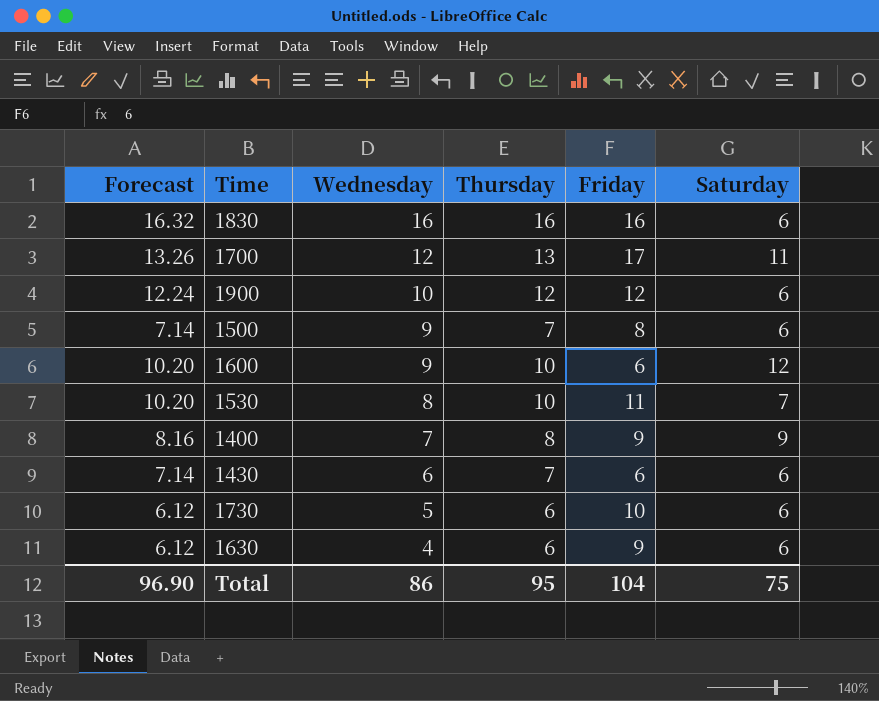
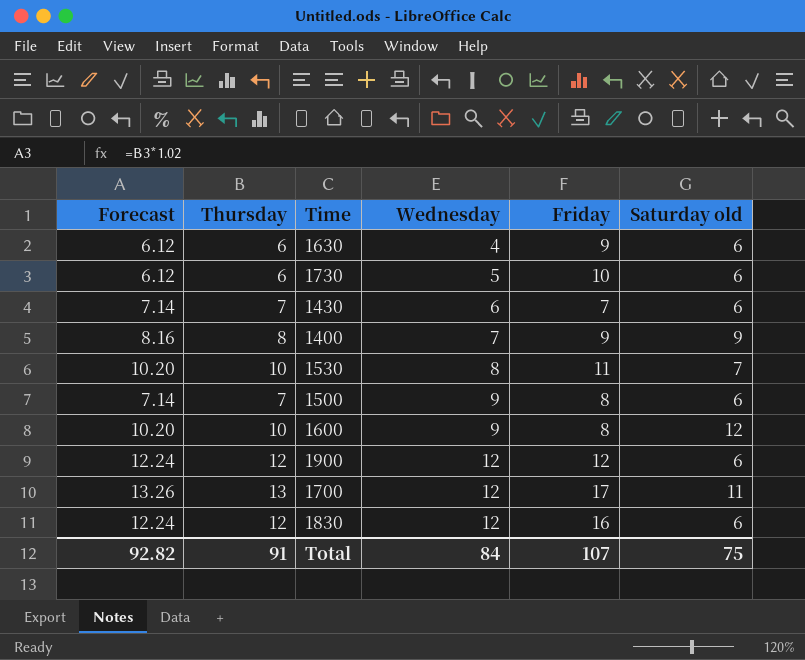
row order: Wednesday descending -> Wednesday ascending
column Thursday | position: 4 -> 2
column name: Saturday -> Saturday old
1430 | Friday: 6 -> 7
1600 | Friday: 6 -> 8
1900 | Wednesday: 10 -> 12
1830 | Forecast: 16.32 -> 12.24
1830 | Thursday: 16 -> 12
1830 | Wednesday: 16 -> 12
Total | Forecast: 96.90 -> 92.82
Total | Thursday: 95 -> 91
Total | Wednesday: 86 -> 84
Total | Friday: 104 -> 107

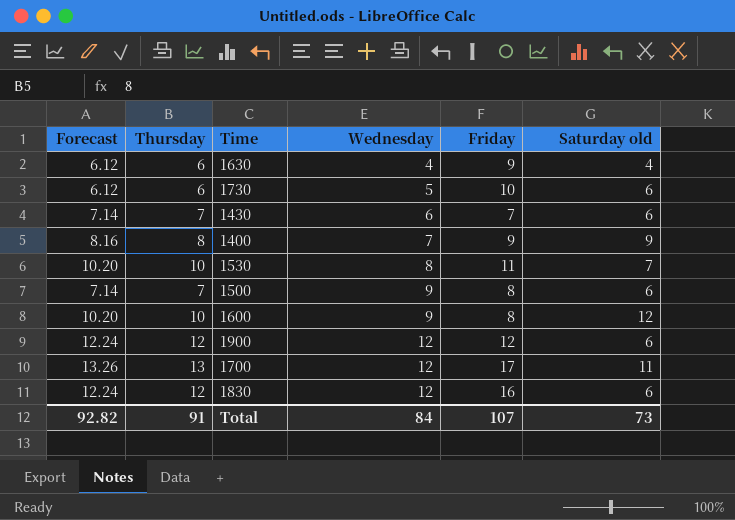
1630 | Saturday old: 6 -> 4
Total | Saturday old: 75 -> 73

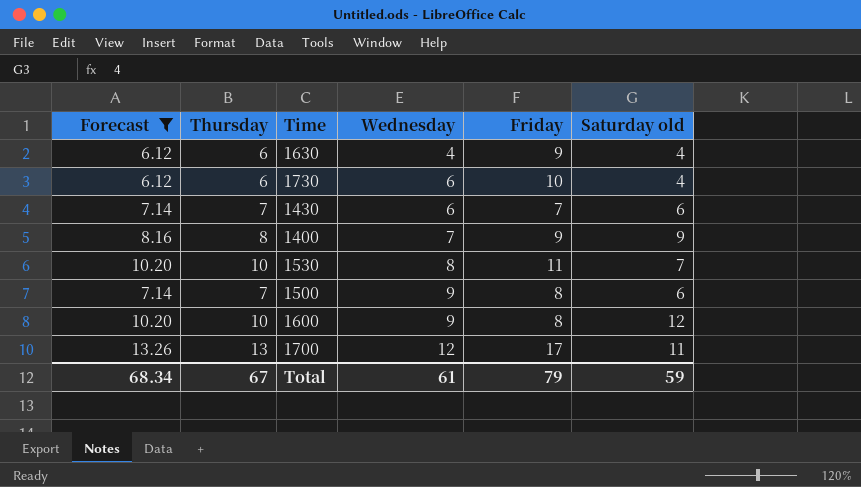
filter: none -> Forecast != 12.24
1730 | Wednesday: 5 -> 6
1730 | Saturday old: 6 -> 4
Total | Forecast: 92.82 -> 68.34
Total | Thursday: 91 -> 67
Total | Wednesday: 84 -> 61
Total | Friday: 107 -> 79
Total | Saturday old: 73 -> 59

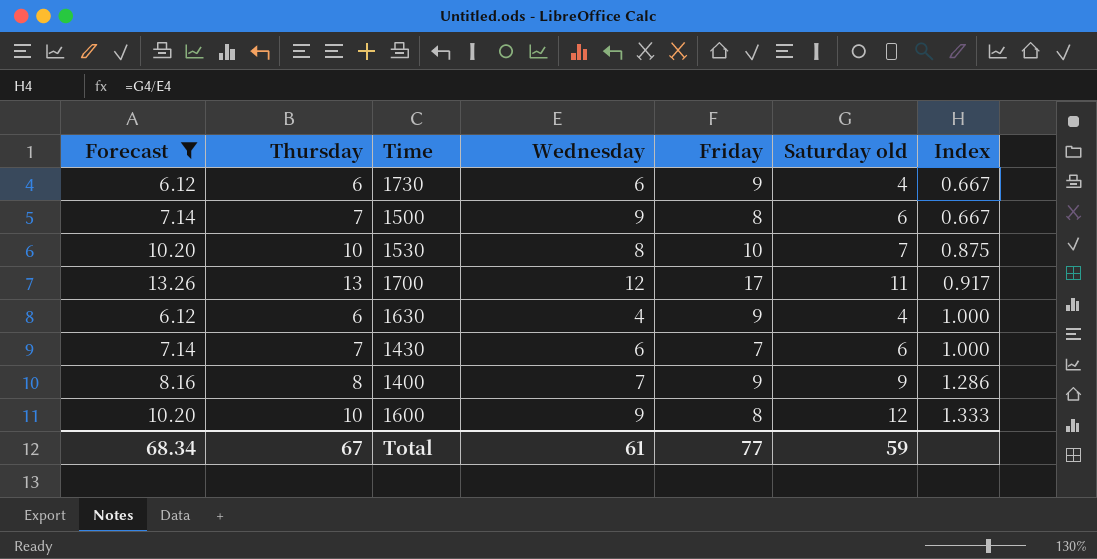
row order: Wednesday ascending -> Index ascending
column Index | formula: none -> [Saturday old] / [Wednesday]
1730 | Friday: 10 -> 9
1530 | Friday: 11 -> 10
Total | Friday: 79 -> 77

